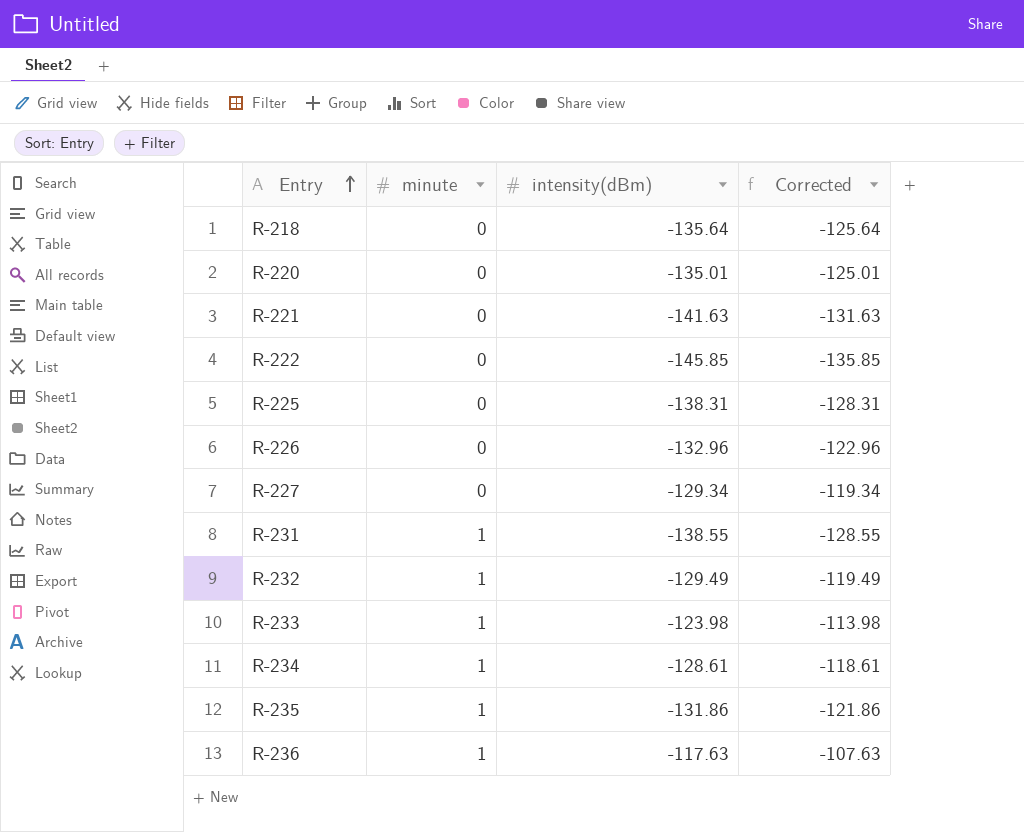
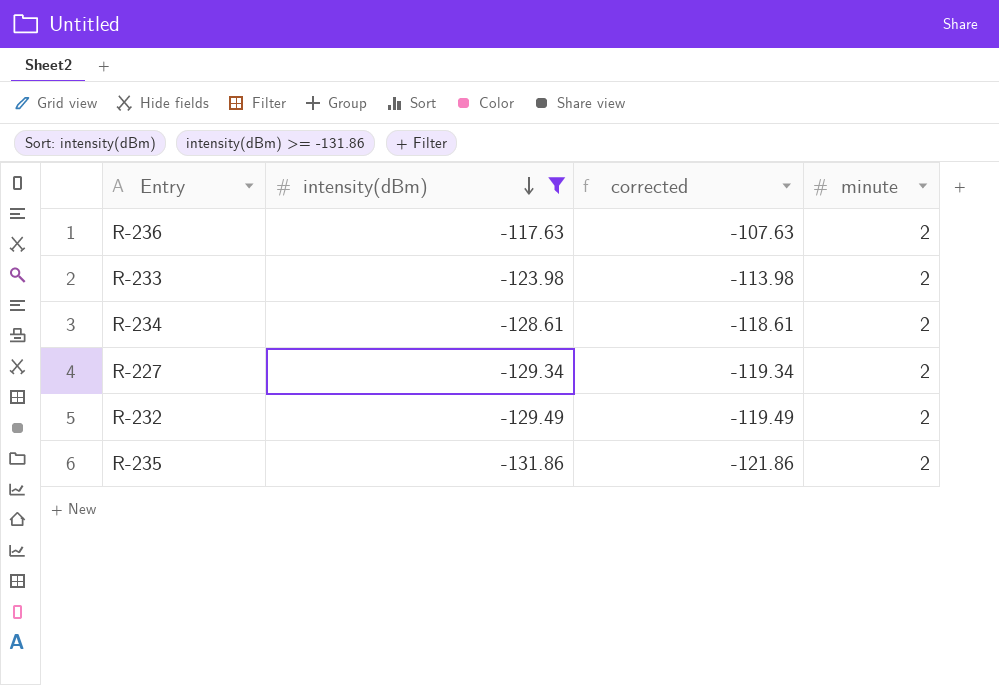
filter: none -> intensity(dBm) >= -131.86
row order: Entry ascending -> intensity(dBm) descending
column name: Corrected -> corrected
column minute | position: 2 -> 4
R-236 | minute: 1 -> 2
R-233 | minute: 1 -> 2
R-234 | minute: 1 -> 2
R-227 | minute: 0 -> 2
R-232 | minute: 1 -> 2
R-235 | minute: 1 -> 2

